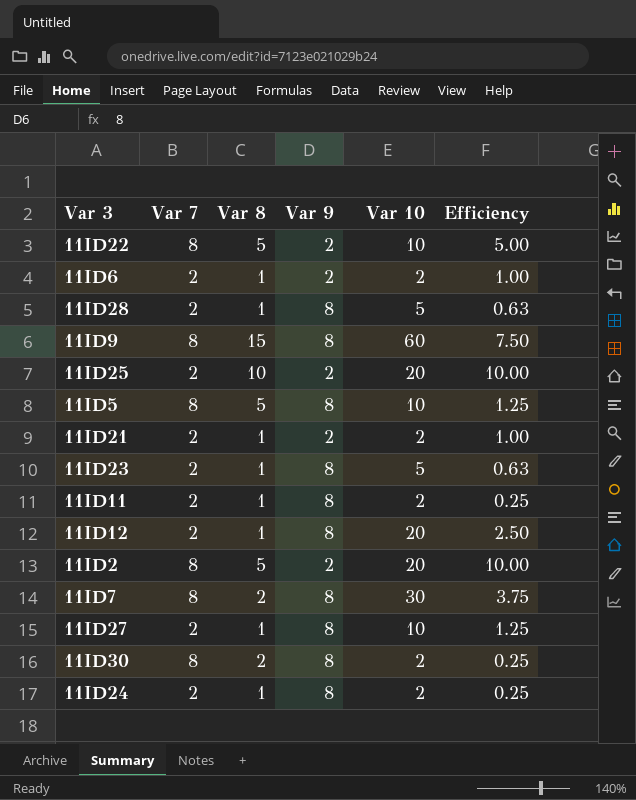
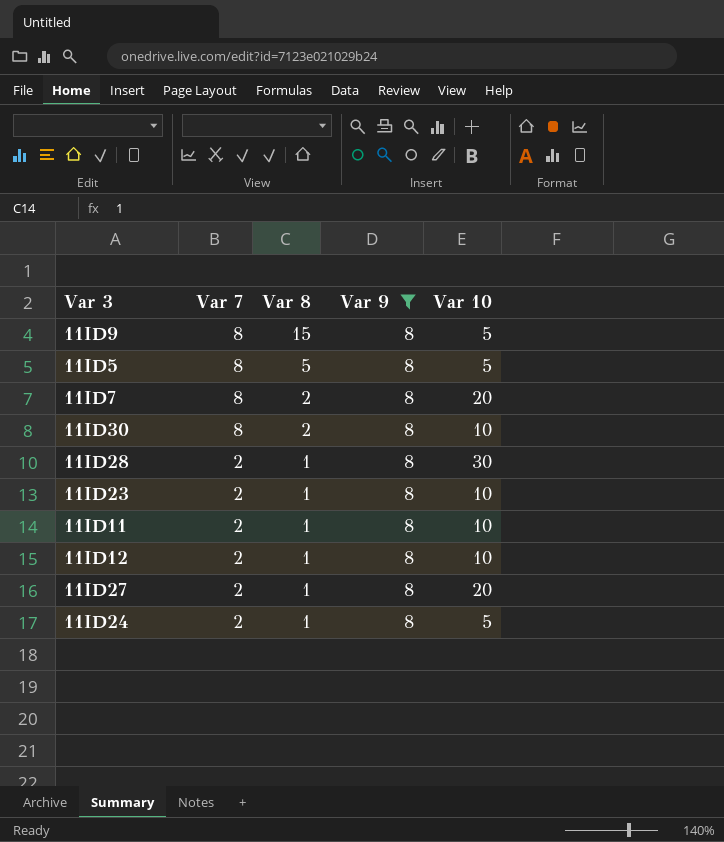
filter: none -> Var 9 = 8
row order: none -> Var 7 descending
column Efficiency | formula: [Var 10] / [Var 9] -> none
11ID9 | Var 10: 60 -> 5
11ID5 | Var 10: 10 -> 5
11ID7 | Var 10: 30 -> 20
11ID30 | Var 10: 2 -> 10
11ID28 | Var 10: 5 -> 30
11ID23 | Var 10: 5 -> 10
11ID11 | Var 10: 2 -> 10
11ID12 | Var 10: 20 -> 10
11ID27 | Var 10: 10 -> 20
11ID24 | Var 10: 2 -> 5

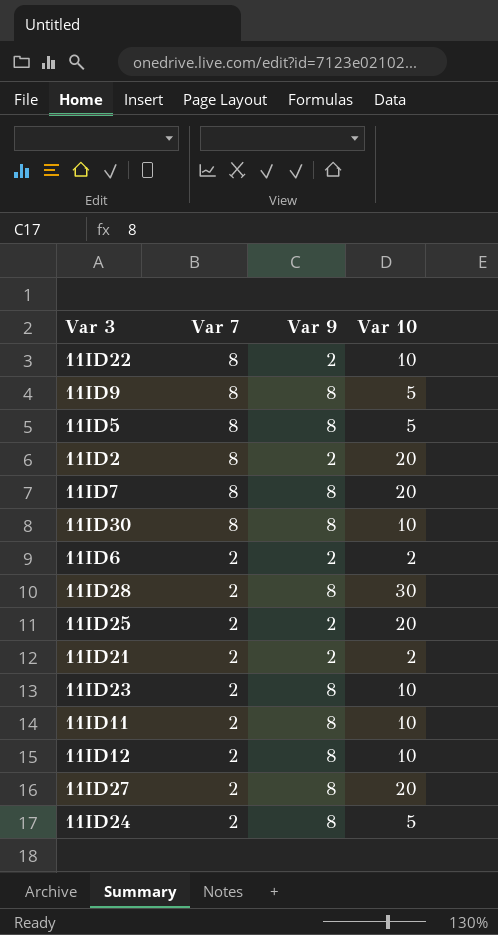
filter: Var 9 = 8 -> none
column Var 8 | position: 3 -> none

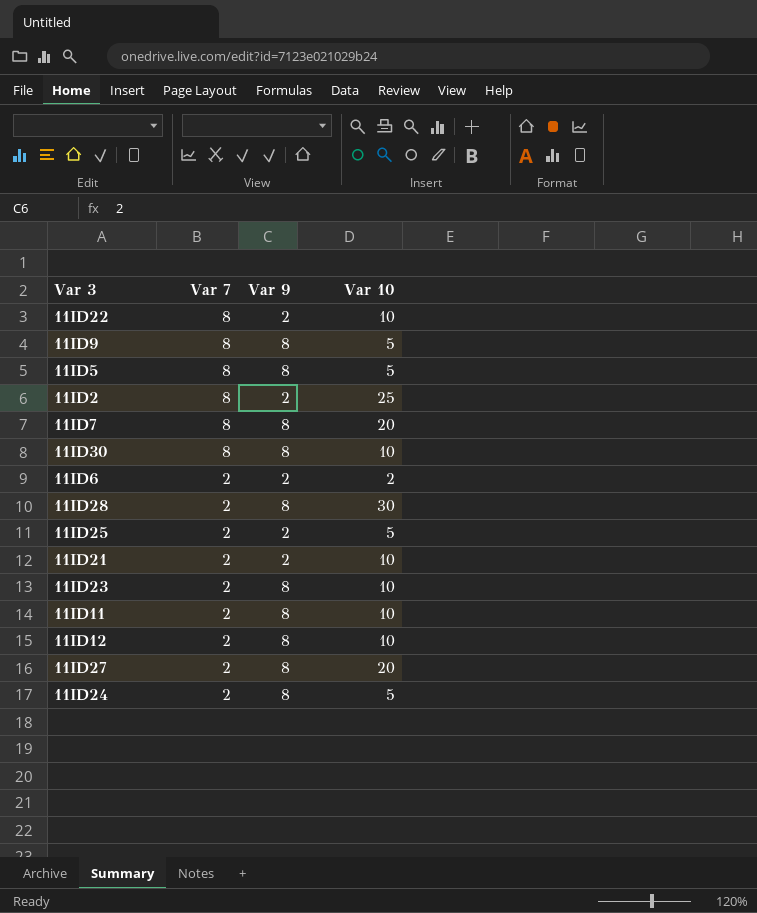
11ID2 | Var 10: 20 -> 25
11ID25 | Var 10: 20 -> 5
11ID21 | Var 10: 2 -> 10

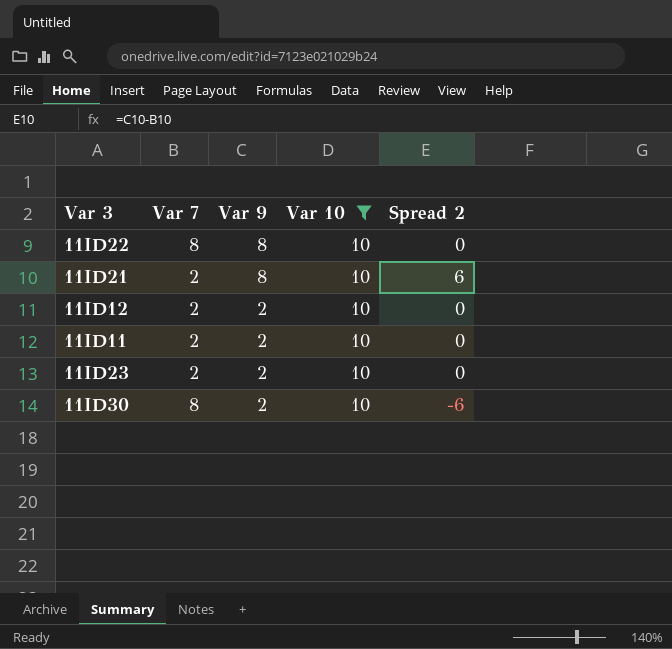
filter: none -> Var 10 = 10
row order: Var 7 descending -> Var 9 descending
column Spread 2 | formula: none -> [Var 9] - [Var 7]
11ID22 | Var 9: 2 -> 8
11ID21 | Var 9: 2 -> 8
11ID12 | Var 9: 8 -> 2
11ID11 | Var 9: 8 -> 2
11ID23 | Var 9: 8 -> 2
11ID30 | Var 9: 8 -> 2

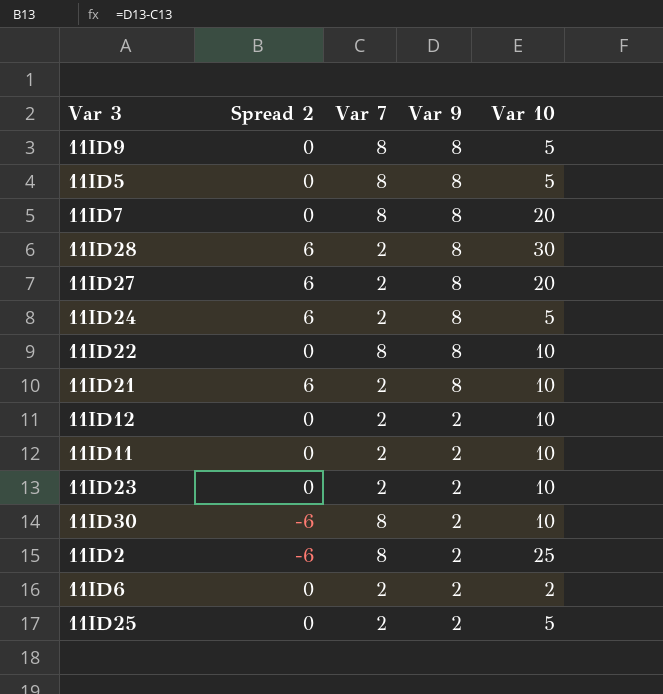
filter: Var 10 = 10 -> none
column Spread 2 | position: 5 -> 2

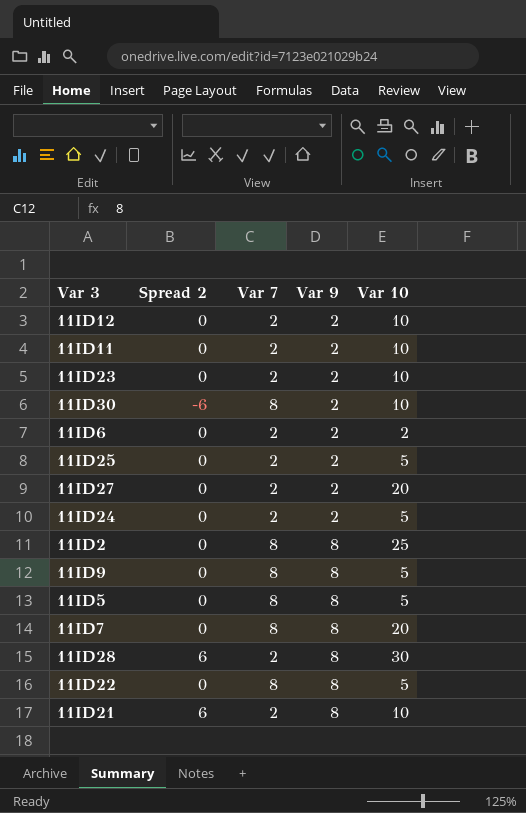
row order: Var 9 descending -> Var 9 ascending
11ID27 | Spread 2: 6 -> 0
11ID27 | Var 9: 8 -> 2
11ID24 | Spread 2: 6 -> 0
11ID24 | Var 9: 8 -> 2
11ID2 | Spread 2: -6 -> 0
11ID2 | Var 9: 2 -> 8
11ID22 | Var 10: 10 -> 5

